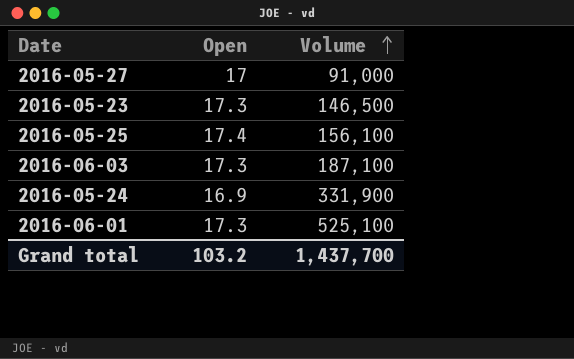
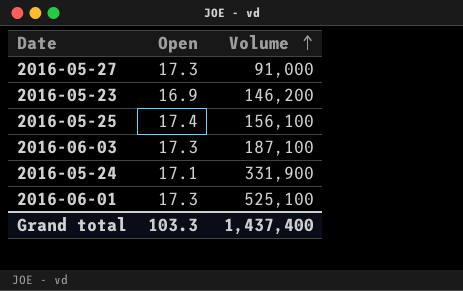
2016-05-27 | Open: 17 -> 17.3
2016-05-23 | Open: 17.3 -> 16.9
2016-05-23 | Volume: 146,500 -> 146,200
2016-05-24 | Open: 16.9 -> 17.1
Grand total | Open: 103.2 -> 103.3
Grand total | Volume: 1,437,700 -> 1,437,400

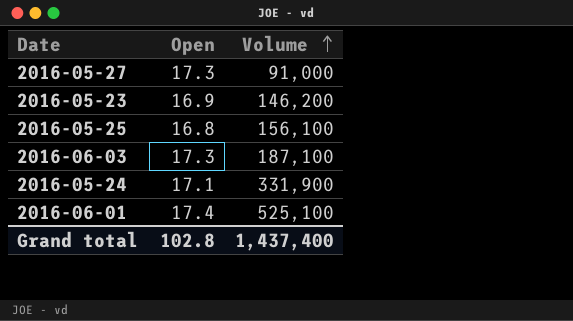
2016-05-25 | Open: 17.4 -> 16.8
2016-06-01 | Open: 17.3 -> 17.4
Grand total | Open: 103.3 -> 102.8

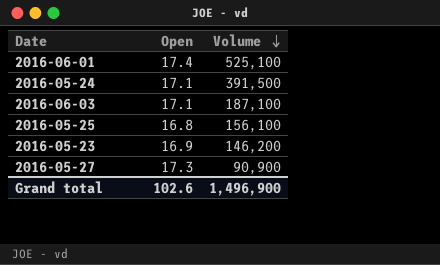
row order: Volume ascending -> Volume descending
2016-05-24 | Volume: 331,900 -> 391,500
2016-06-03 | Open: 17.3 -> 17.1
2016-05-27 | Volume: 91,000 -> 90,900
Grand total | Open: 102.8 -> 102.6
Grand total | Volume: 1,437,400 -> 1,496,900

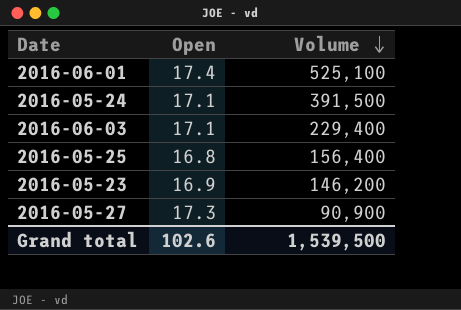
2016-06-03 | Volume: 187,100 -> 229,400
2016-05-25 | Volume: 156,100 -> 156,400
Grand total | Volume: 1,496,900 -> 1,539,500

